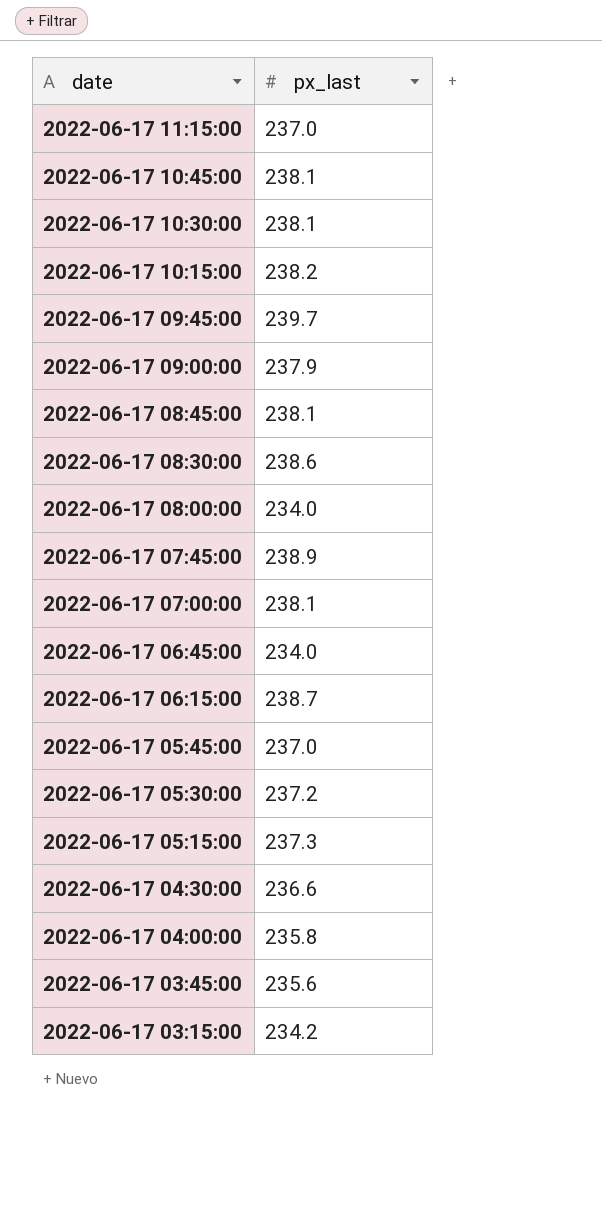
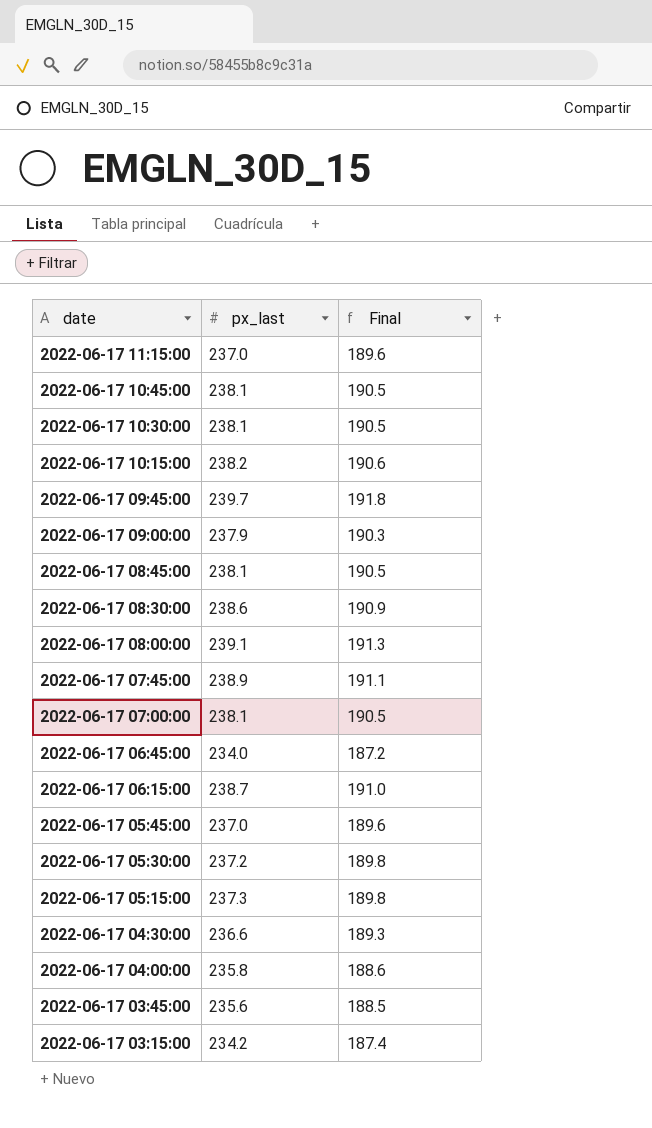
column Final | formula: none -> [px_last] * 0.8
2022-06-17 08:00:00 | px_last: 234.0 -> 239.1

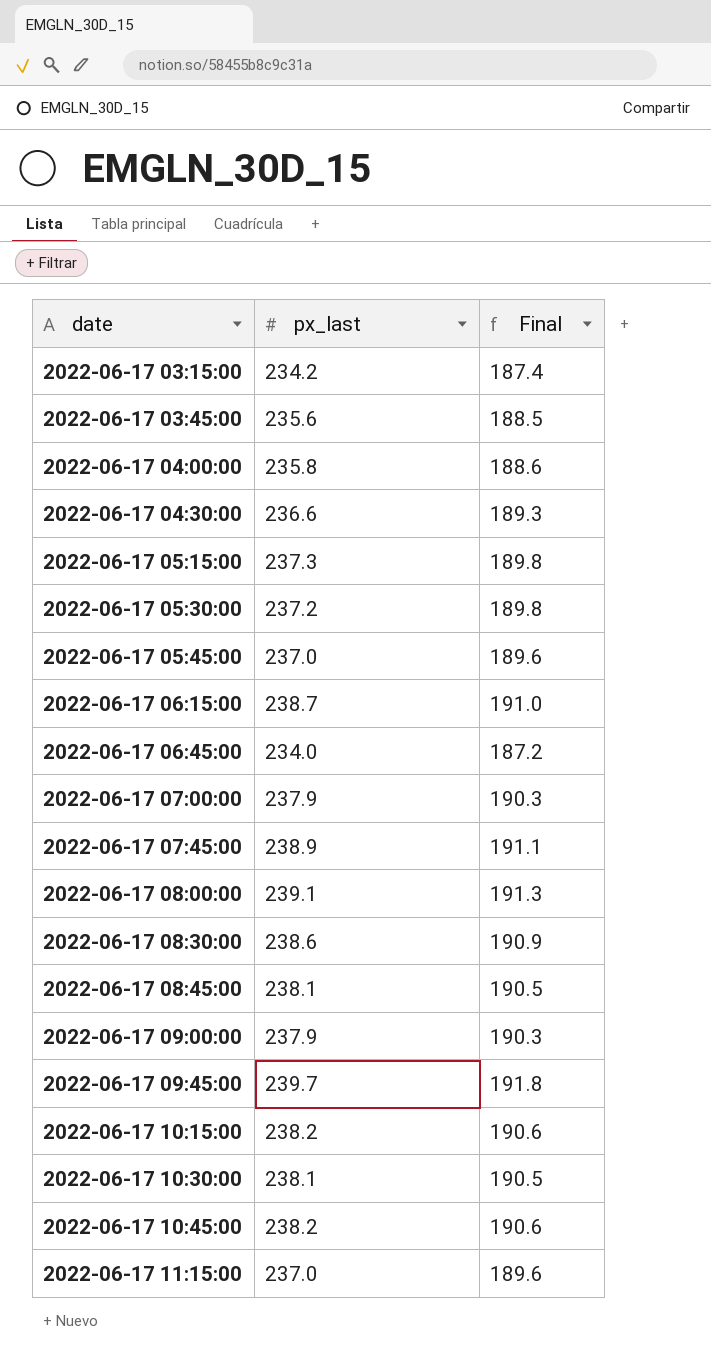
row order: date descending -> date ascending
2022-06-17 07:00:00 | px_last: 238.1 -> 237.9
2022-06-17 07:00:00 | Final: 190.5 -> 190.3
2022-06-17 10:45:00 | px_last: 238.1 -> 238.2
2022-06-17 10:45:00 | Final: 190.5 -> 190.6

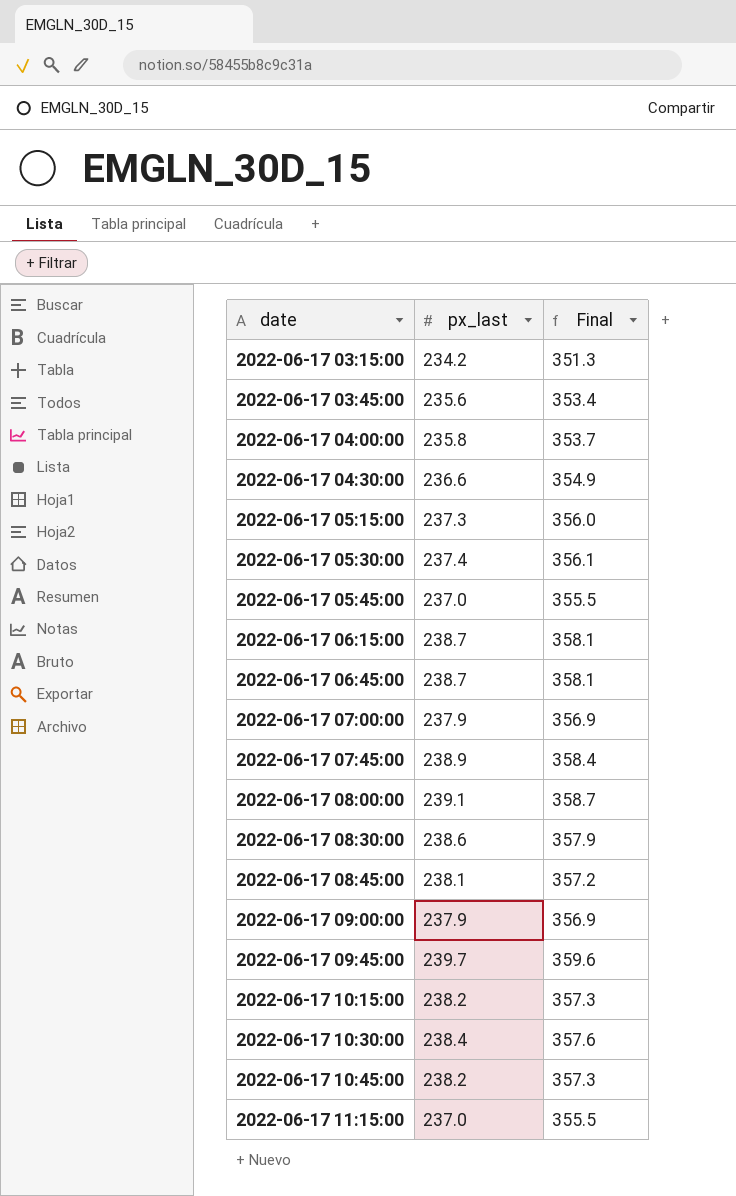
column Final | formula: [px_last] * 0.8 -> [px_last] * 1.5
2022-06-17 05:30:00 | px_last: 237.2 -> 237.4
2022-06-17 06:45:00 | px_last: 234.0 -> 238.7
2022-06-17 10:30:00 | px_last: 238.1 -> 238.4

